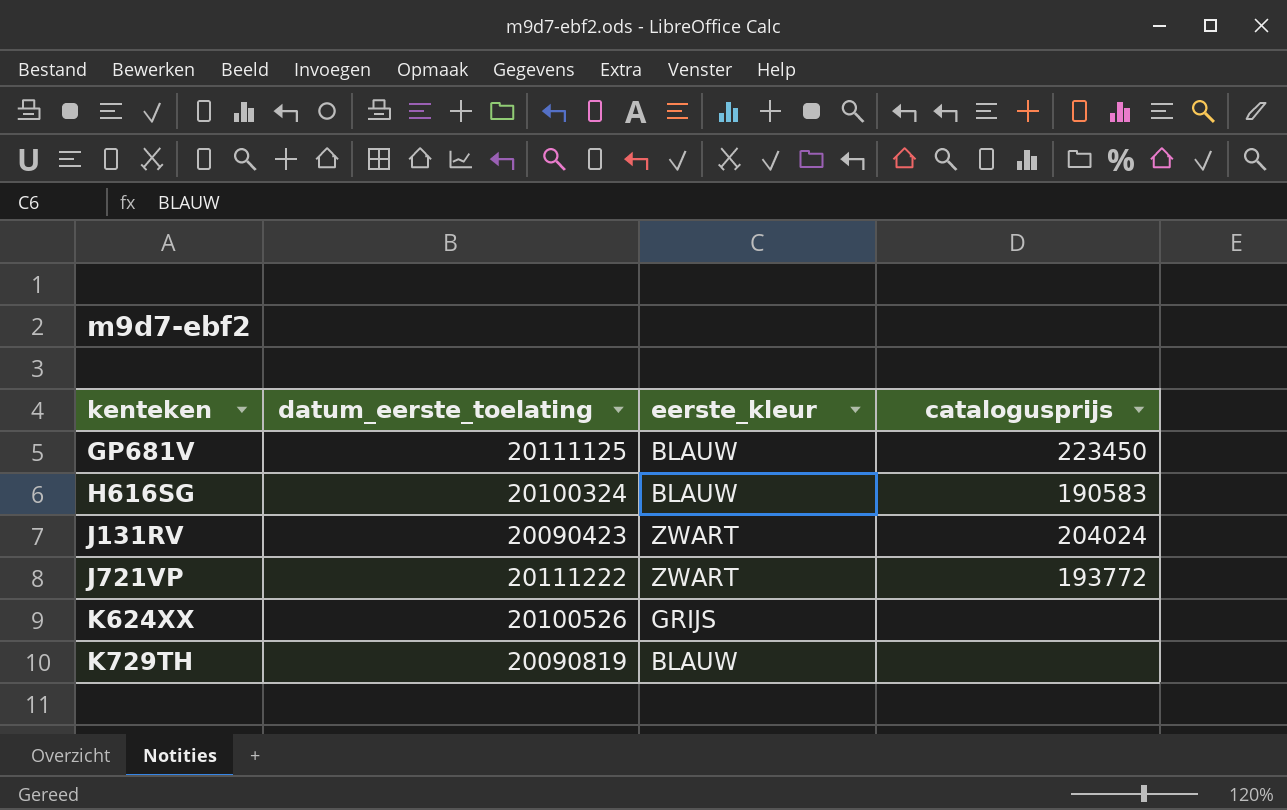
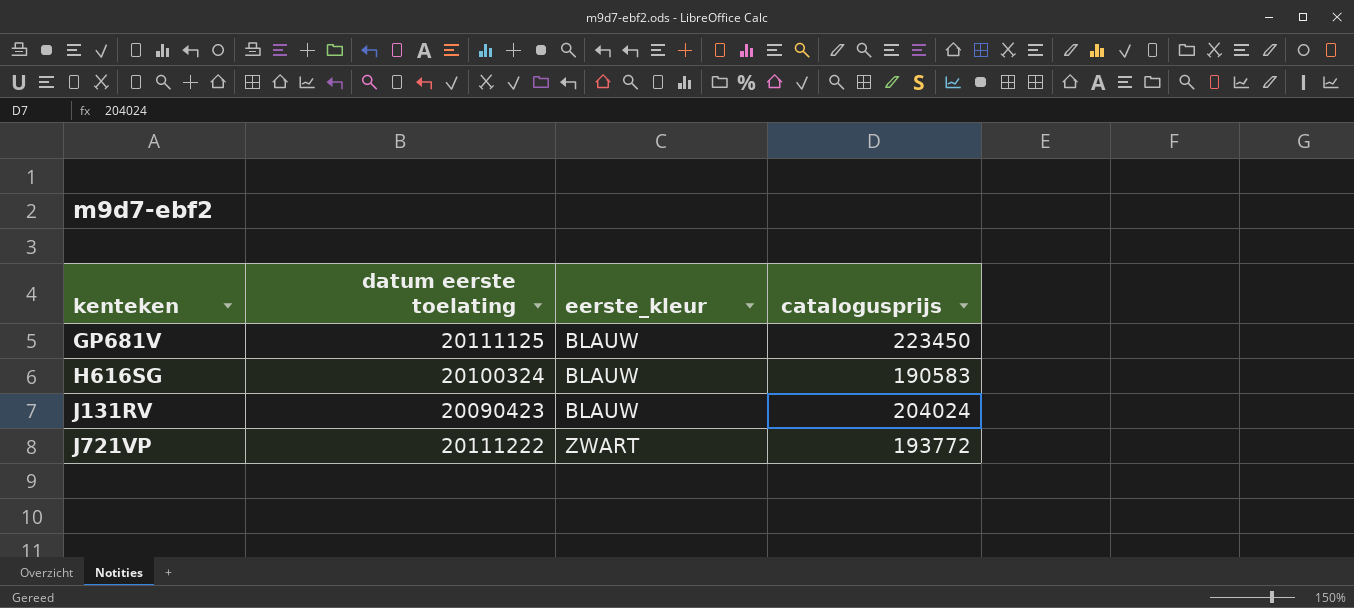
column name: datum_eerste_toelating -> datum eerste toelating
row K624XX: 20100526 | GRIJS | none -> none
row K729TH: 20090819 | BLAUW | none -> none
J131RV | eerste_kleur: ZWART -> BLAUW

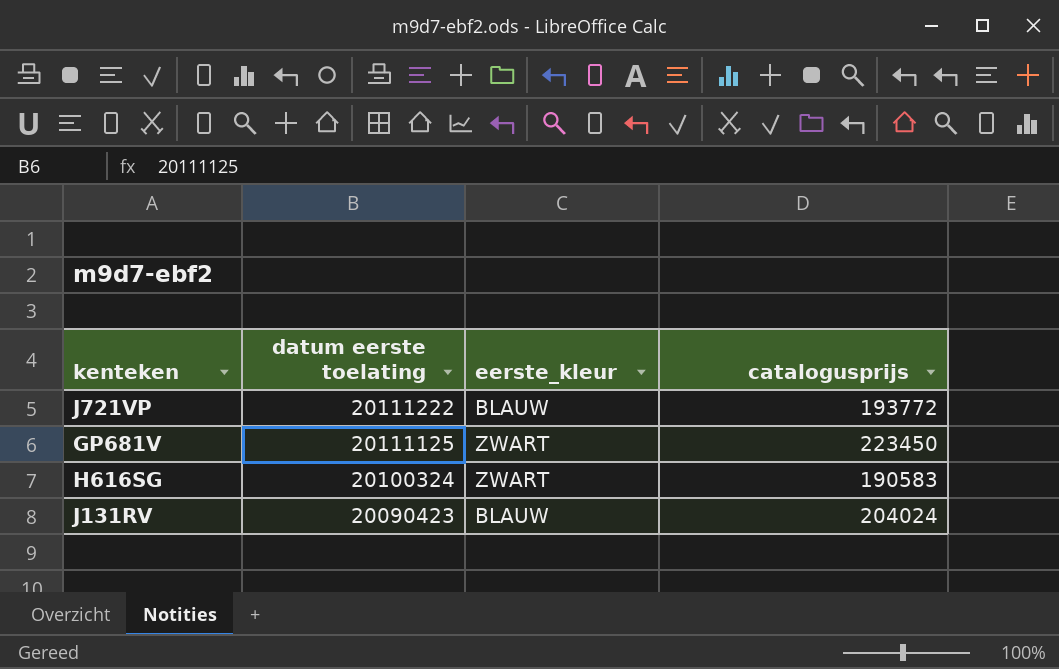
row order: kenteken ascending -> datum eerste toelating descending
J721VP | eerste_kleur: ZWART -> BLAUW
GP681V | eerste_kleur: BLAUW -> ZWART
H616SG | eerste_kleur: BLAUW -> ZWART

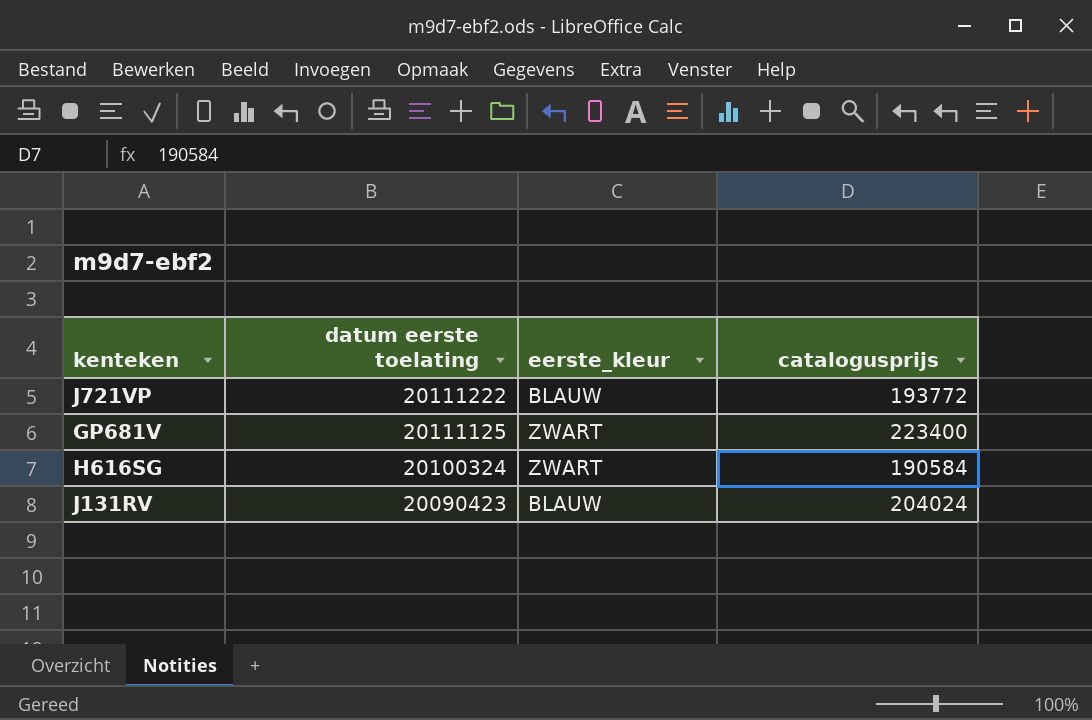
GP681V | catalogusprijs: 223450 -> 223400
H616SG | catalogusprijs: 190583 -> 190584

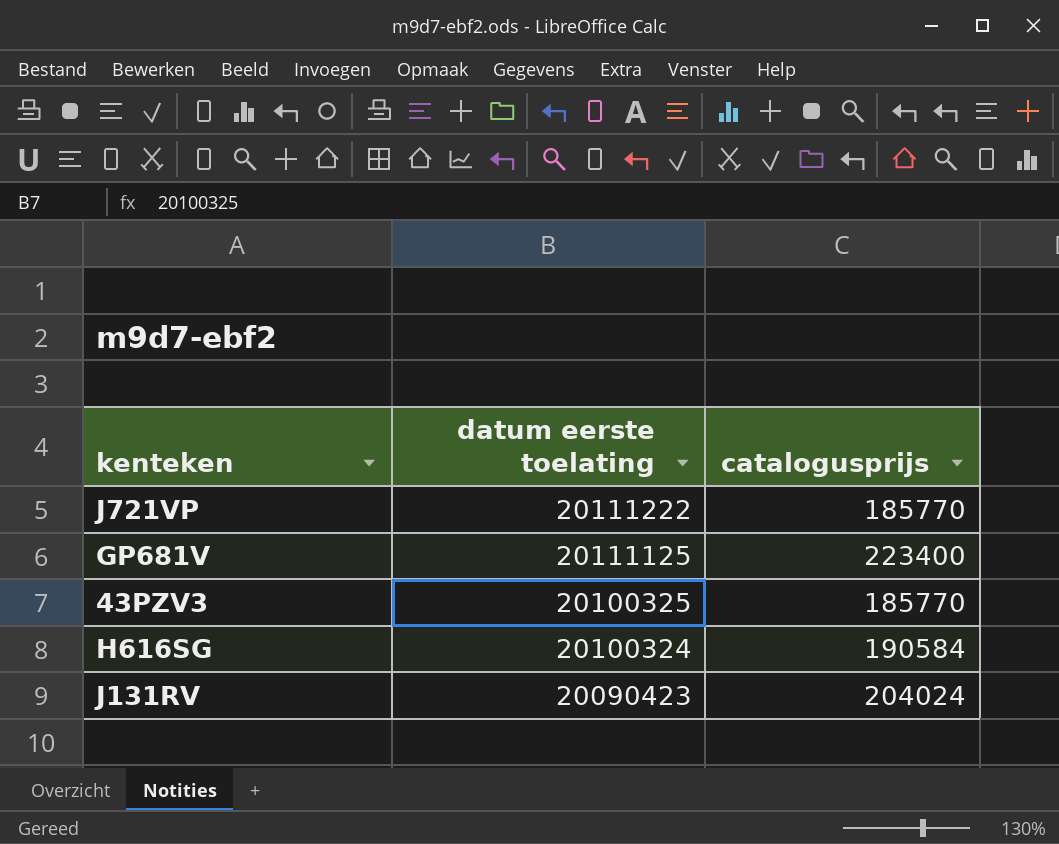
column eerste_kleur | position: 3 -> none
J721VP | catalogusprijs: 193772 -> 185770
row 43PZV3: none -> 20100325 | 185770

